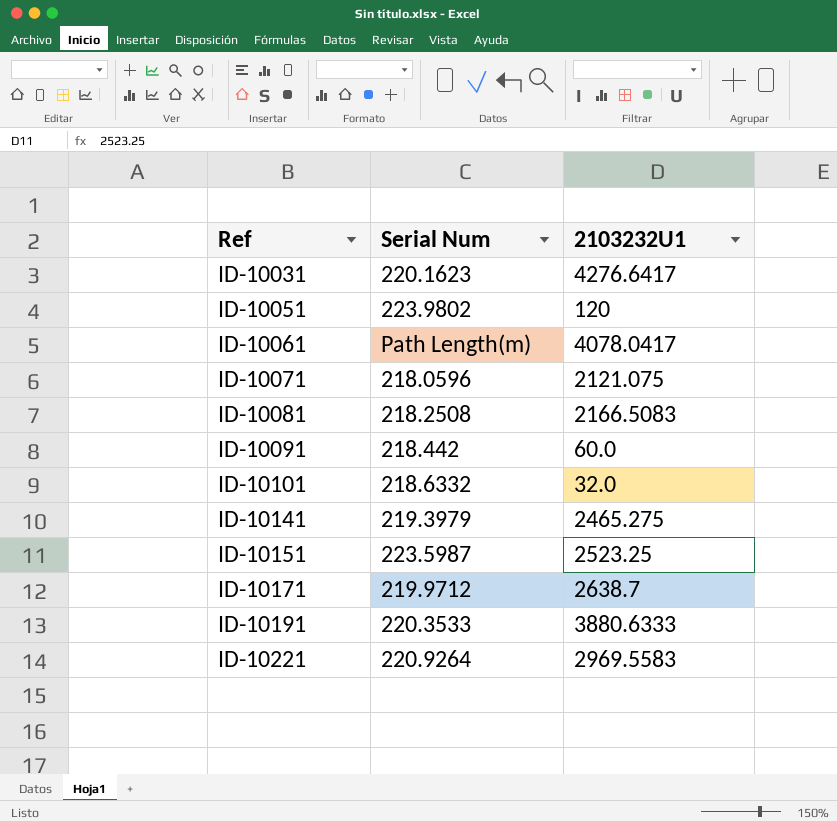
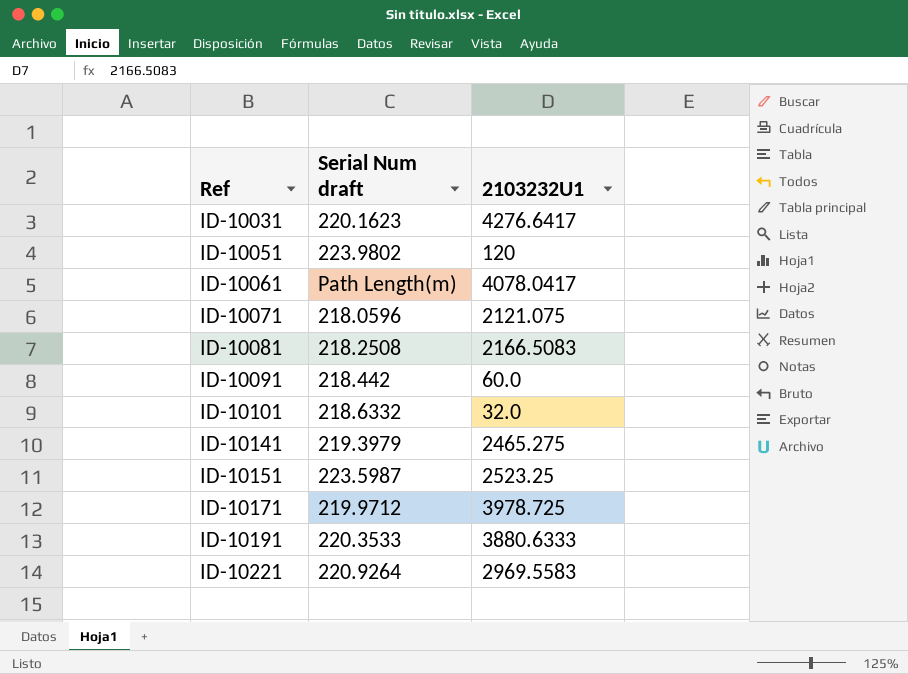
column name: Serial Num -> Serial Num draft
ID-10171 | 2103232U1: 2638.7 -> 3978.725

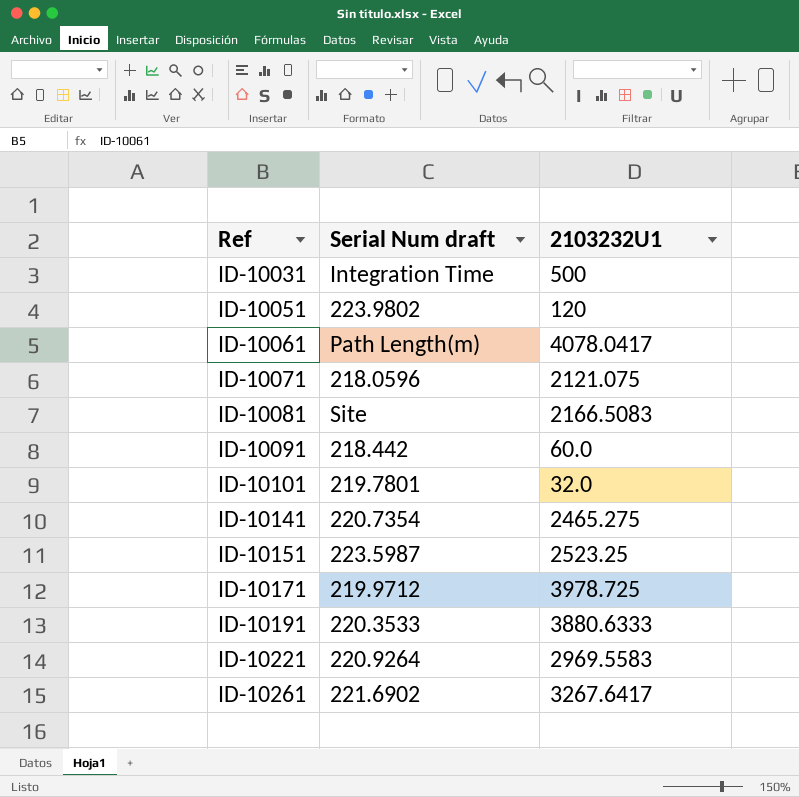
ID-10031 | Serial Num draft: 220.1623 -> Integration Time
ID-10031 | 2103232U1: 4276.6417 -> 500
ID-10081 | Serial Num draft: 218.2508 -> Site
ID-10101 | Serial Num draft: 218.6332 -> 219.7801
ID-10141 | Serial Num draft: 219.3979 -> 220.7354
row ID-10261: none -> 221.6902 | 3267.6417

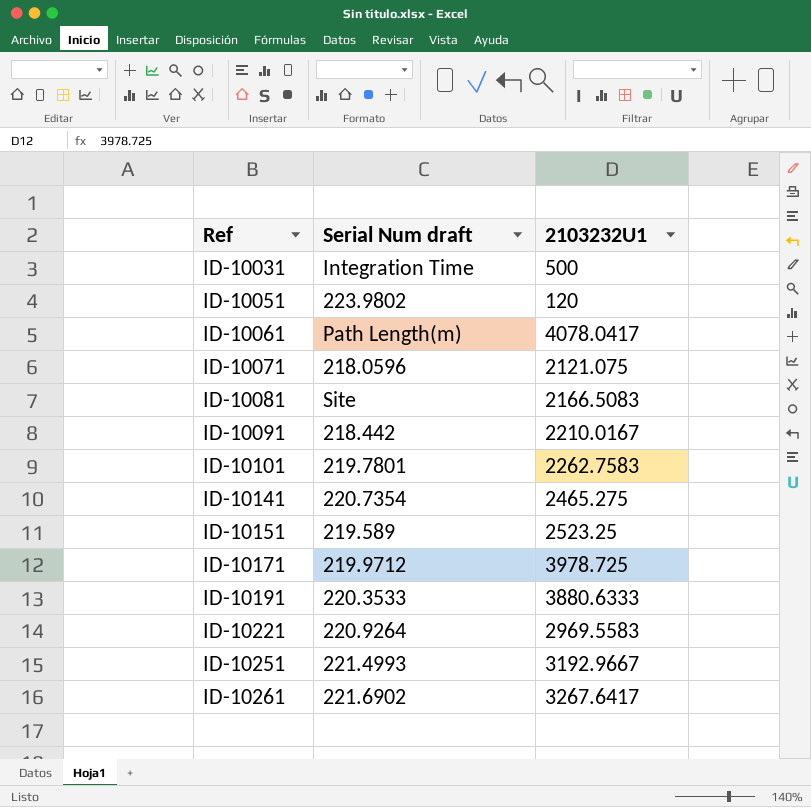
ID-10091 | 2103232U1: 60.0 -> 2210.0167
ID-10101 | 2103232U1: 32.0 -> 2262.7583
ID-10151 | Serial Num draft: 223.5987 -> 219.589
row ID-10251: none -> 221.4993 | 3192.9667

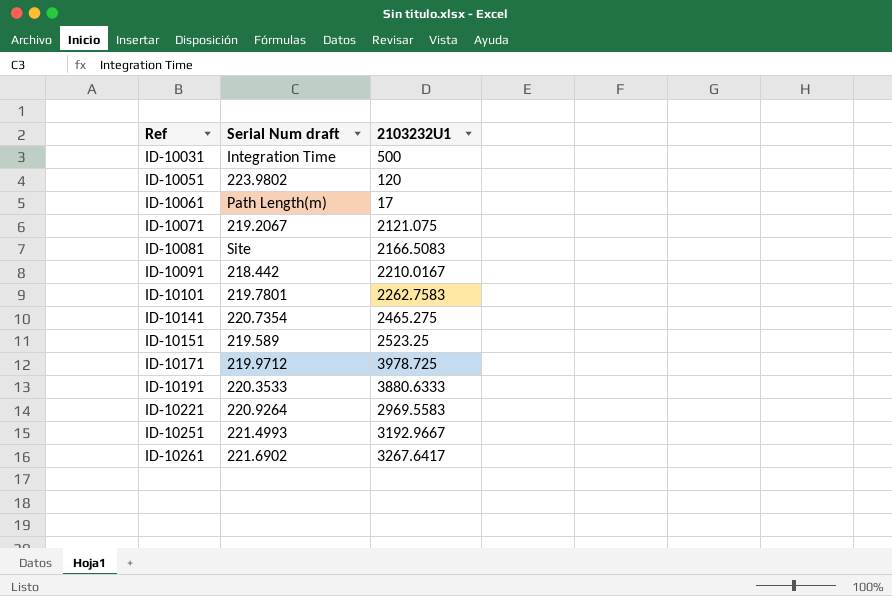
ID-10061 | 2103232U1: 4078.0417 -> 17
ID-10071 | Serial Num draft: 218.0596 -> 219.2067

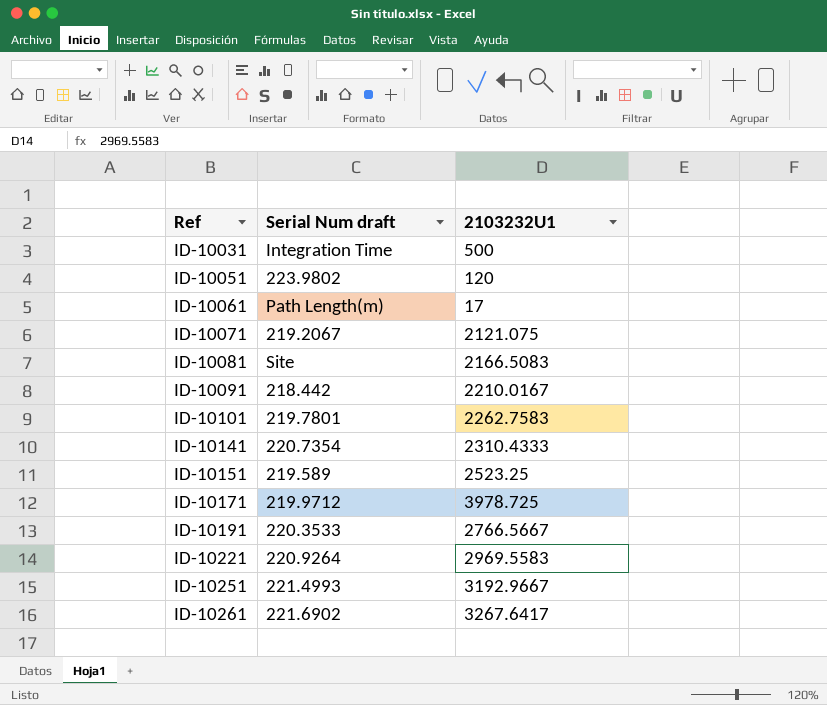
ID-10141 | 2103232U1: 2465.275 -> 2310.4333
ID-10191 | 2103232U1: 3880.6333 -> 2766.5667

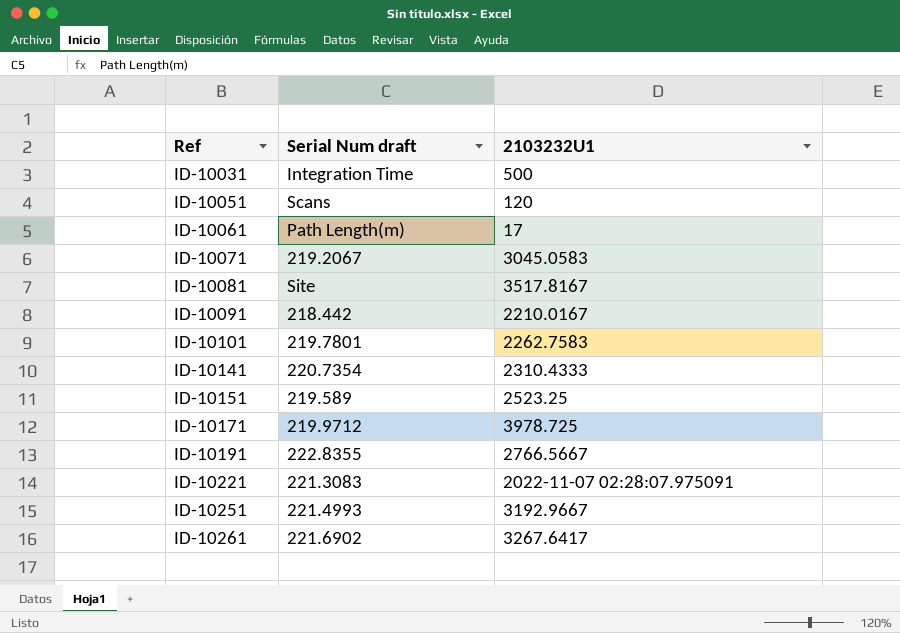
ID-10051 | Serial Num draft: 223.9802 -> Scans
ID-10071 | 2103232U1: 2121.075 -> 3045.0583
ID-10081 | 2103232U1: 2166.5083 -> 3517.8167
ID-10191 | Serial Num draft: 220.3533 -> 222.8355
ID-10221 | Serial Num draft: 220.9264 -> 221.3083
ID-10221 | 2103232U1: 2969.5583 -> 2022-11-07 02:28:07.975091

